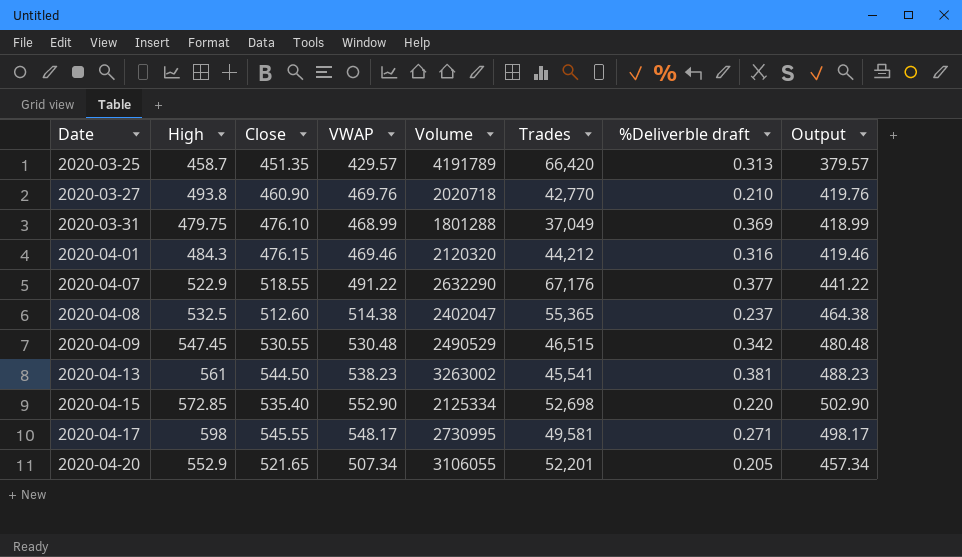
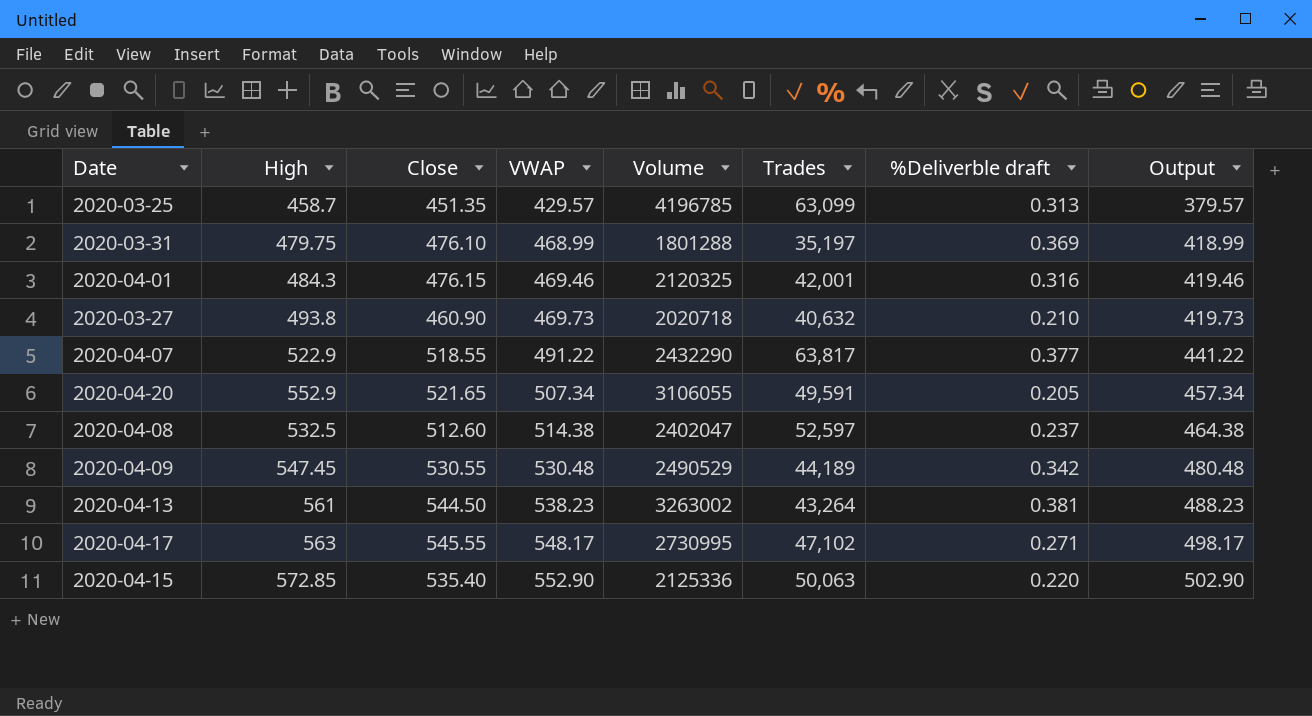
row order: Date ascending -> VWAP ascending
2020-03-25 | Volume: 4191789 -> 4196785
2020-03-25 | Trades: 66,420 -> 63,099
2020-03-31 | Trades: 37,049 -> 35,197
2020-04-01 | Volume: 2120320 -> 2120325
2020-04-01 | Trades: 44,212 -> 42,001
2020-03-27 | VWAP: 469.76 -> 469.73
2020-03-27 | Trades: 42,770 -> 40,632
2020-03-27 | Output: 419.76 -> 419.73
2020-04-07 | Volume: 2632290 -> 2432290
2020-04-07 | Trades: 67,176 -> 63,817
2020-04-20 | Trades: 52,201 -> 49,591
2020-04-08 | Trades: 55,365 -> 52,597
2020-04-09 | Trades: 46,515 -> 44,189
2020-04-13 | Trades: 45,541 -> 43,264
2020-04-17 | High: 598 -> 563
2020-04-17 | Trades: 49,581 -> 47,102
2020-04-15 | Volume: 2125334 -> 2125336
2020-04-15 | Trades: 52,698 -> 50,063

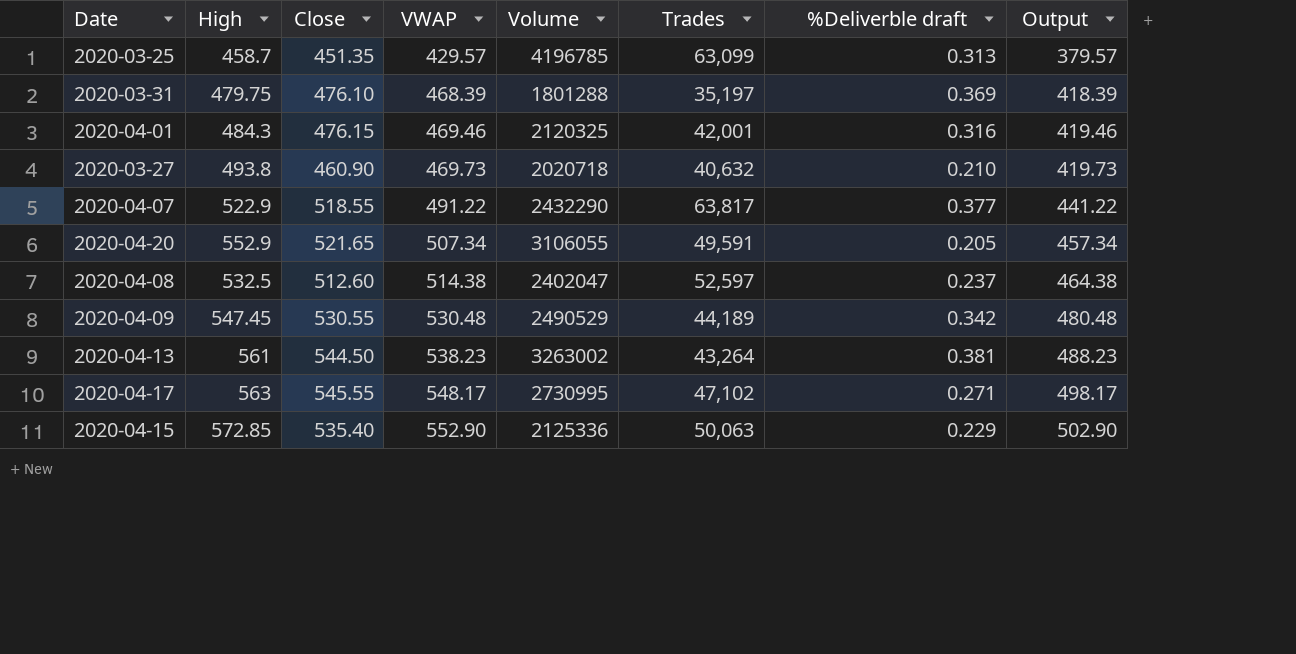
2020-03-31 | VWAP: 468.99 -> 468.39
2020-03-31 | Output: 418.99 -> 418.39
2020-04-15 | %Deliverble draft: 0.220 -> 0.229

